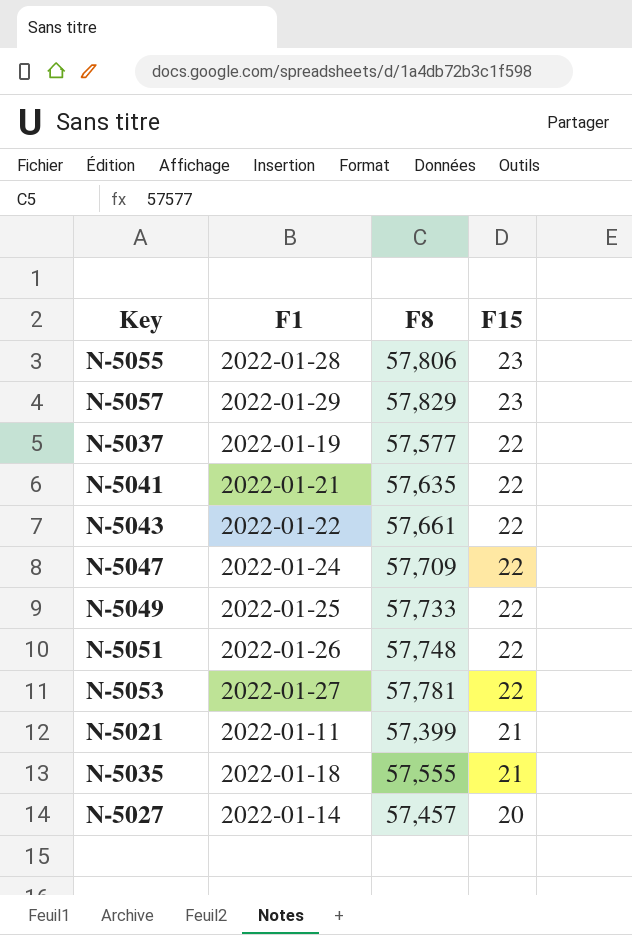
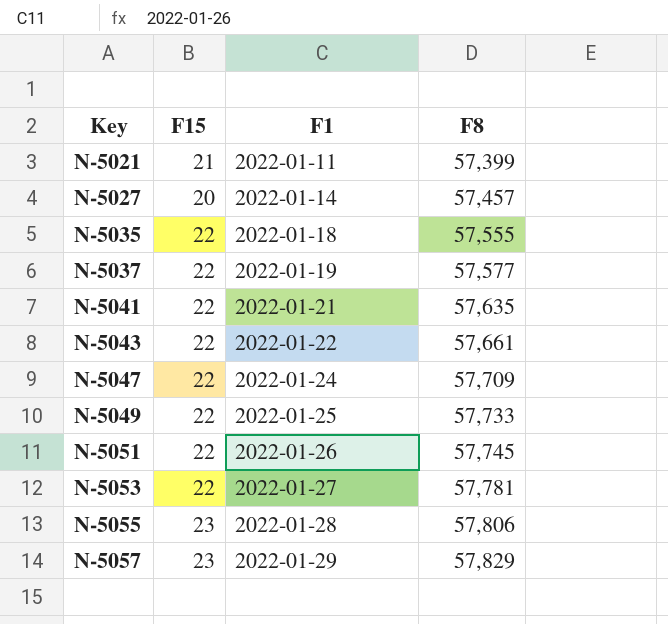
row order: F15 descending -> Key ascending
column F15 | position: 4 -> 2
N-5035 | F15: 21 -> 22
N-5051 | F8: 57,748 -> 57,745

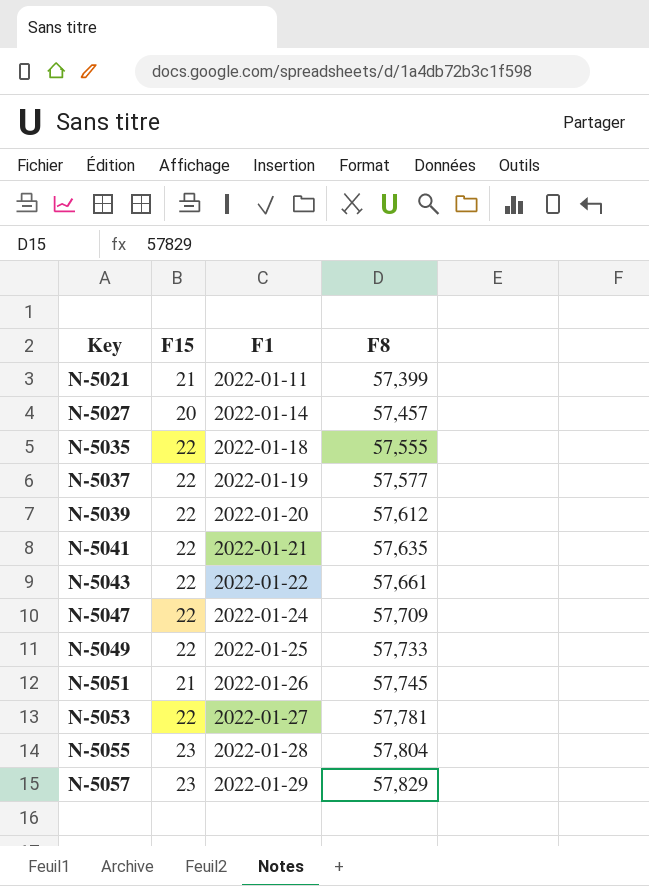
row N-5039: none -> 22 | 2022-01-20 | 57,612
N-5051 | F15: 22 -> 21
N-5055 | F8: 57,806 -> 57,804

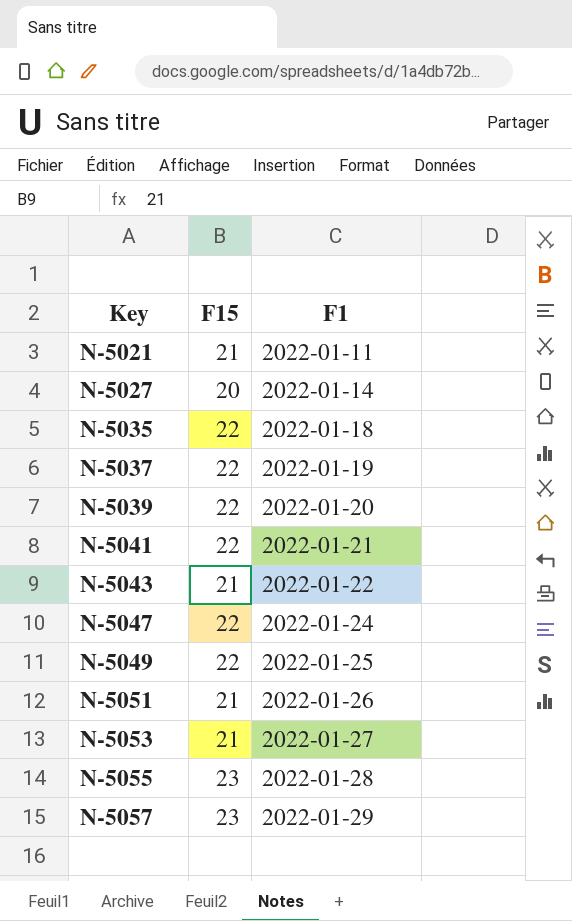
column F8 | position: 4 -> none
N-5043 | F15: 22 -> 21
N-5053 | F15: 22 -> 21

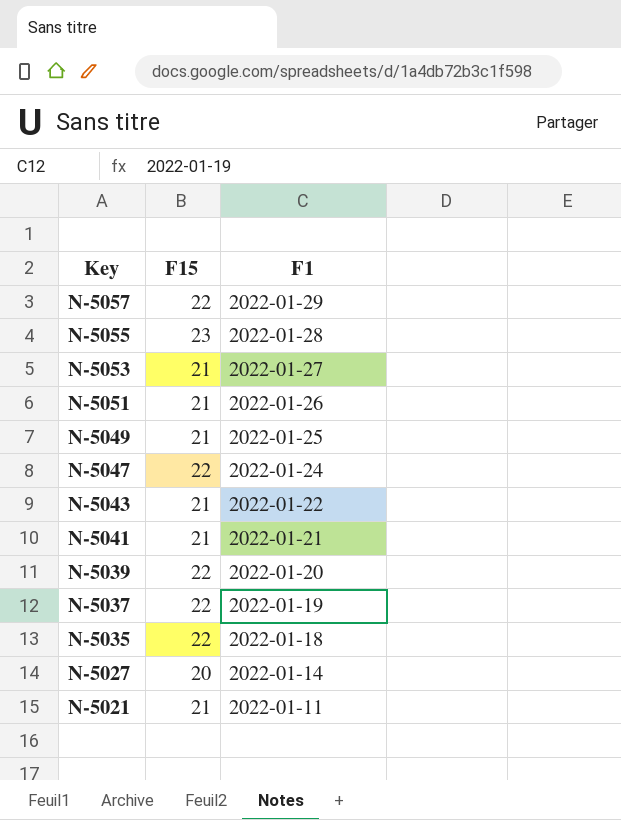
row order: Key ascending -> Key descending
N-5057 | F15: 23 -> 22
N-5049 | F15: 22 -> 21
N-5041 | F15: 22 -> 21

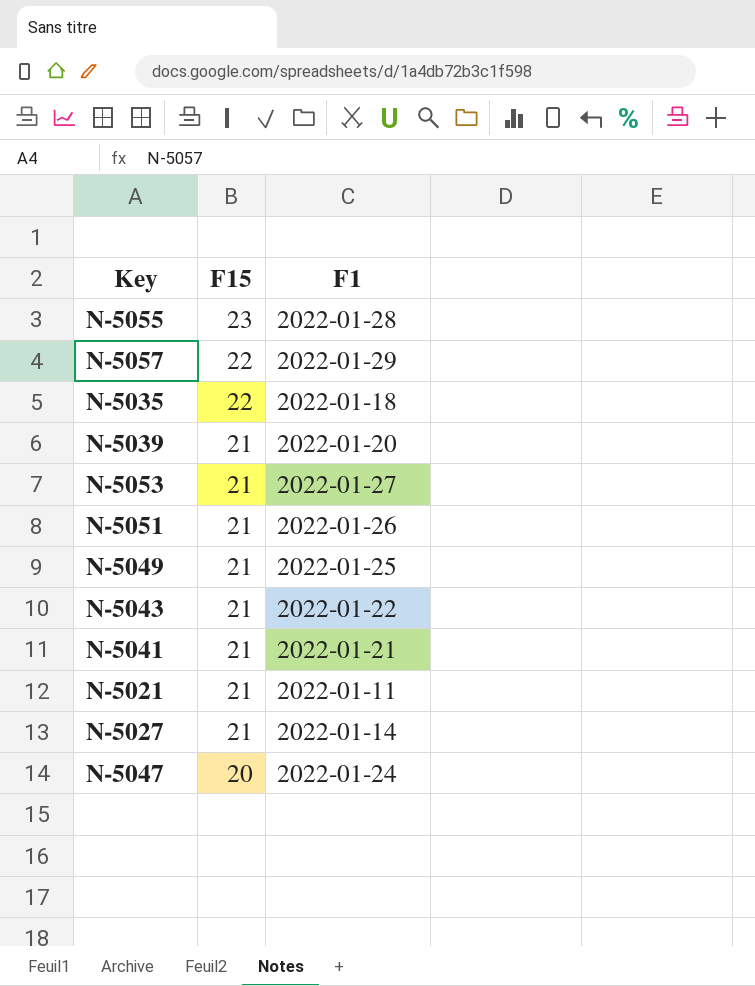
row order: Key descending -> F15 descending
row N-5037: 22 | 2022-01-19 -> none
N-5039 | F15: 22 -> 21
N-5027 | F15: 20 -> 21
N-5047 | F15: 22 -> 20

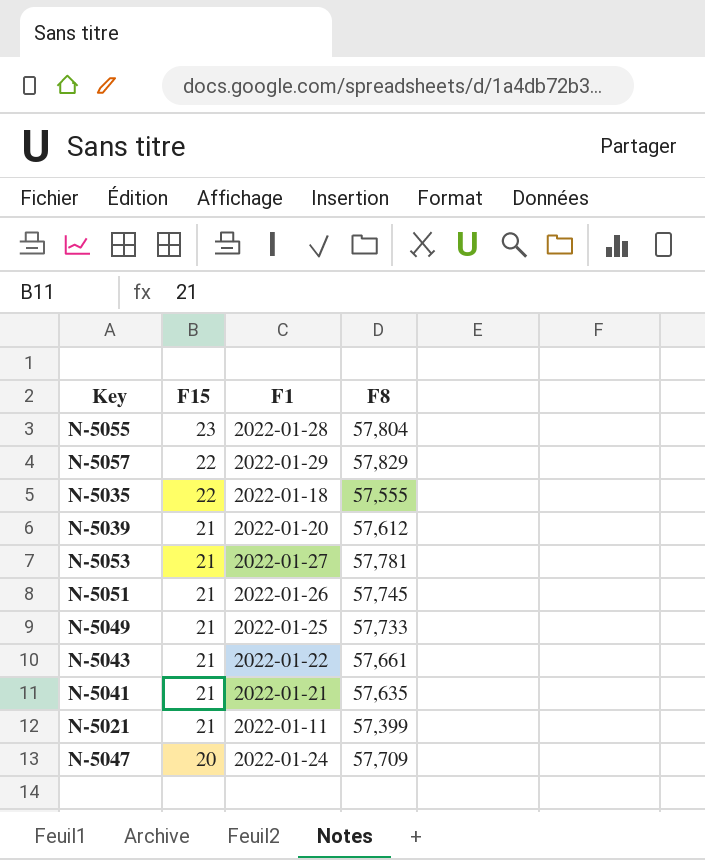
column F8 | position: none -> 4
row N-5027: 21 | 2022-01-14 -> none

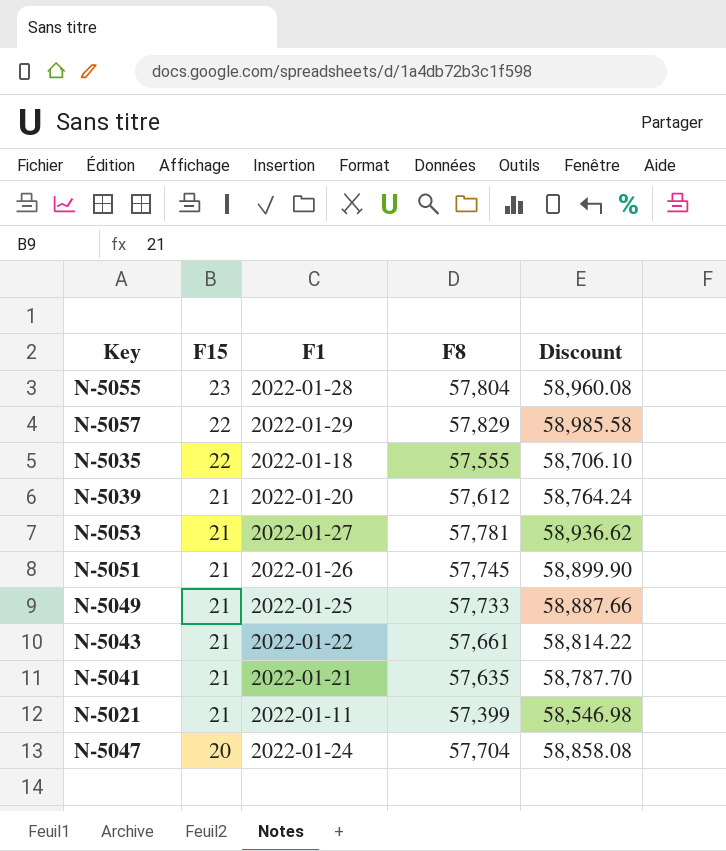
column Discount | formula: none -> [F8] * 1.02
N-5047 | F8: 57,709 -> 57,704

